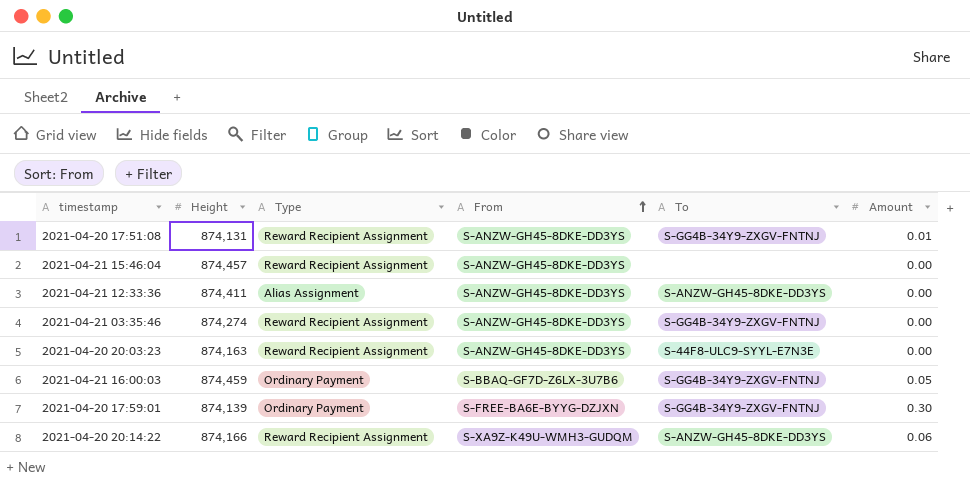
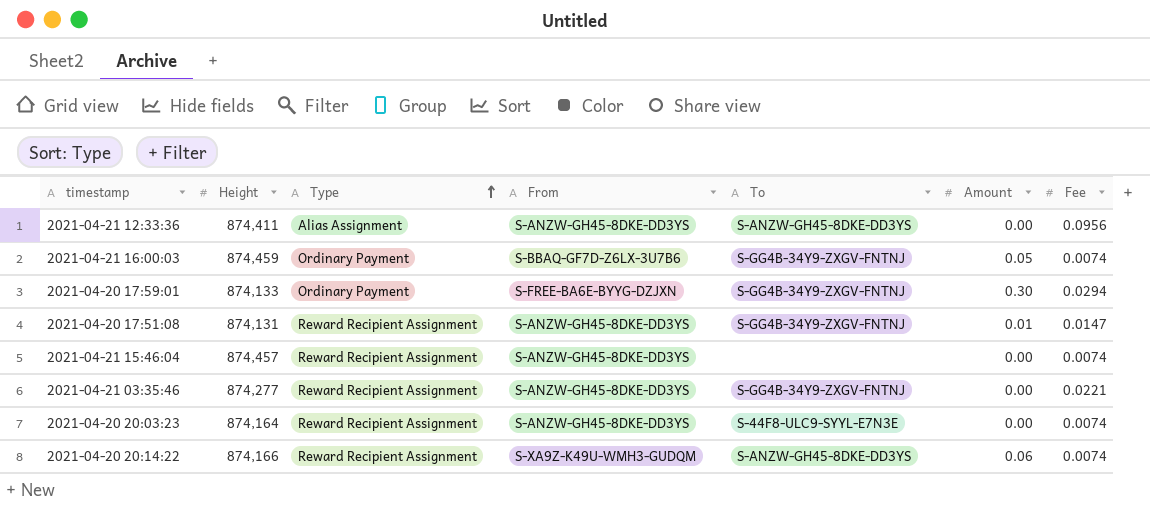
row order: From ascending -> Type ascending
column Fee | position: none -> 7
2021-04-20 17:59:01 | Height: 874,139 -> 874,133
2021-04-21 03:35:46 | Height: 874,274 -> 874,277
2021-04-20 20:03:23 | Height: 874,163 -> 874,164

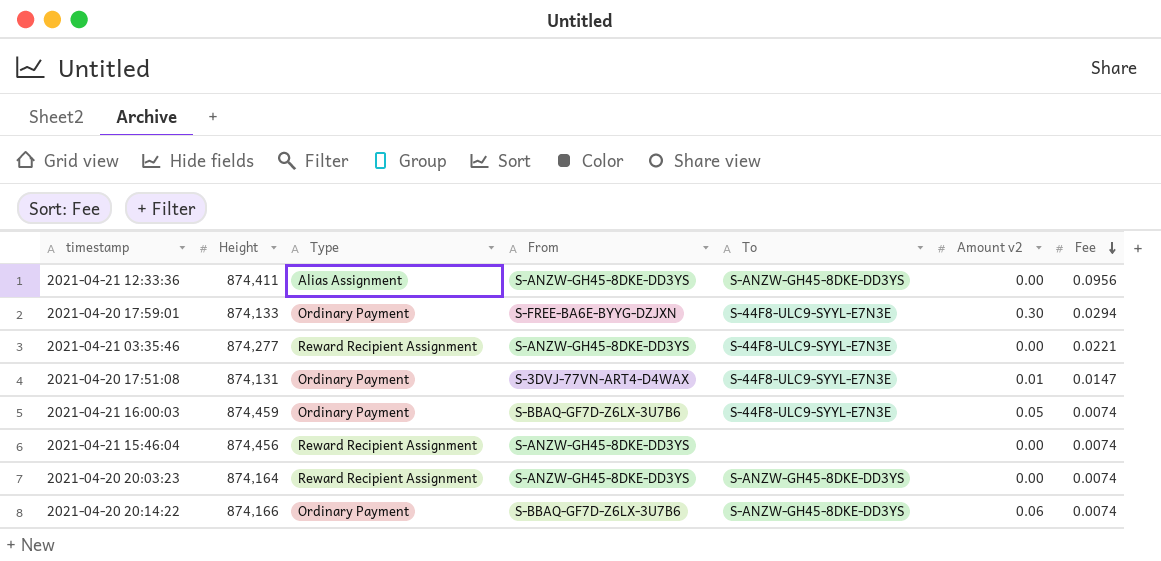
row order: Type ascending -> Fee descending
column name: Amount -> Amount v2
2021-04-20 17:59:01 | To: S-GG4B-34Y9-ZXGV-FNTNJ -> S-44F8-ULC9-SYYL-E7N3E
2021-04-21 03:35:46 | To: S-GG4B-34Y9-ZXGV-FNTNJ -> S-44F8-ULC9-SYYL-E7N3E
2021-04-20 17:51:08 | Type: Reward Recipient Assignment -> Ordinary Payment
2021-04-20 17:51:08 | From: S-ANZW-GH45-8DKE-DD3YS -> S-3DVJ-77VN-ART4-D4WAX
2021-04-20 17:51:08 | To: S-GG4B-34Y9-ZXGV-FNTNJ -> S-44F8-ULC9-SYYL-E7N3E
2021-04-21 16:00:03 | To: S-GG4B-34Y9-ZXGV-FNTNJ -> S-44F8-ULC9-SYYL-E7N3E
2021-04-21 15:46:04 | Height: 874,457 -> 874,456
2021-04-20 20:03:23 | To: S-44F8-ULC9-SYYL-E7N3E -> S-ANZW-GH45-8DKE-DD3YS
2021-04-20 20:14:22 | Type: Reward Recipient Assignment -> Ordinary Payment
2021-04-20 20:14:22 | From: S-XA9Z-K49U-WMH3-GUDQM -> S-BBAQ-GF7D-Z6LX-3U7B6

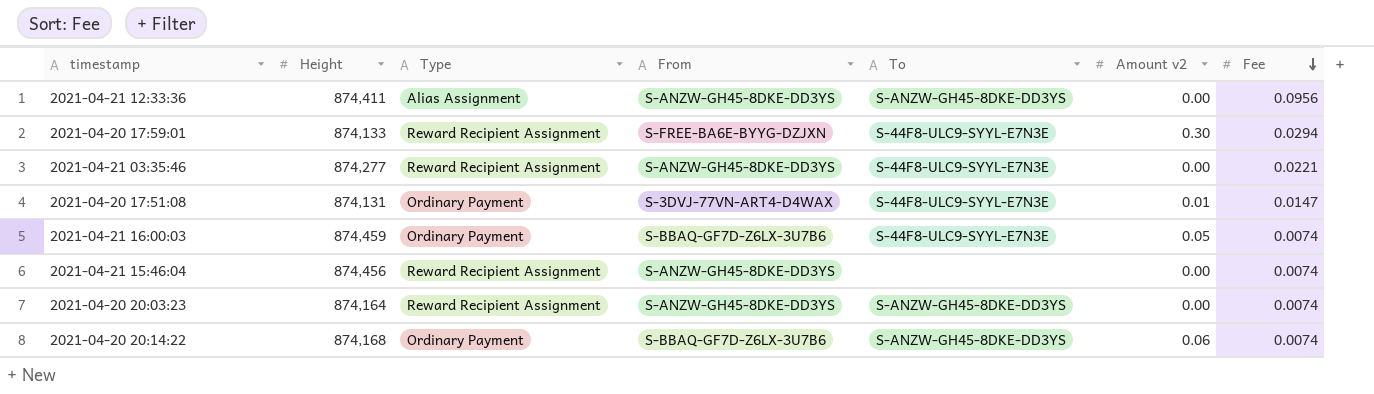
2021-04-20 17:59:01 | Type: Ordinary Payment -> Reward Recipient Assignment
2021-04-20 20:14:22 | Height: 874,166 -> 874,168

